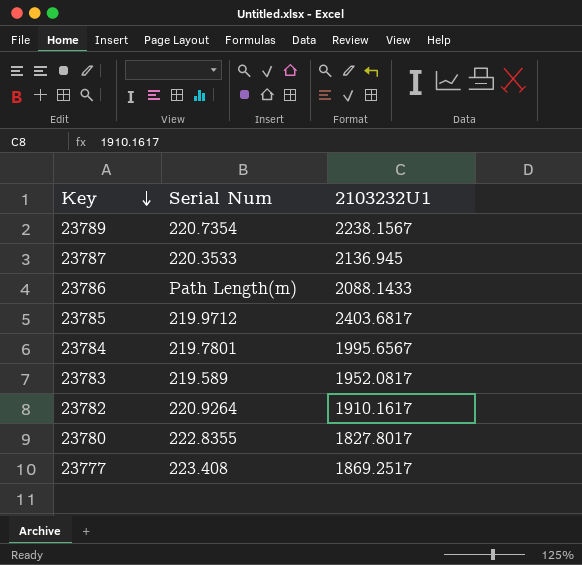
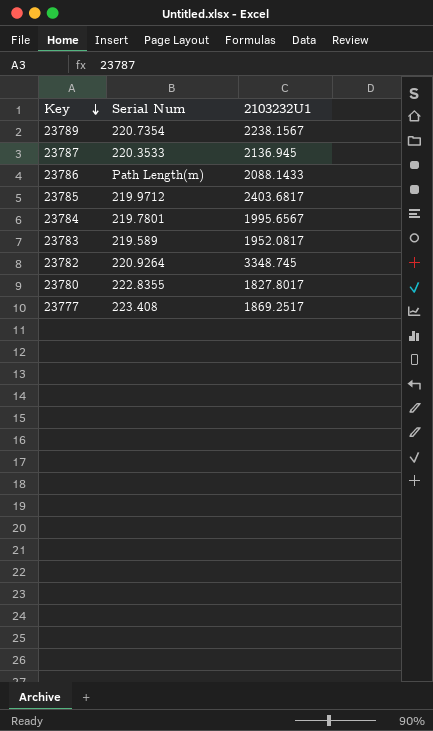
23782 | 2103232U1: 1910.1617 -> 3348.745

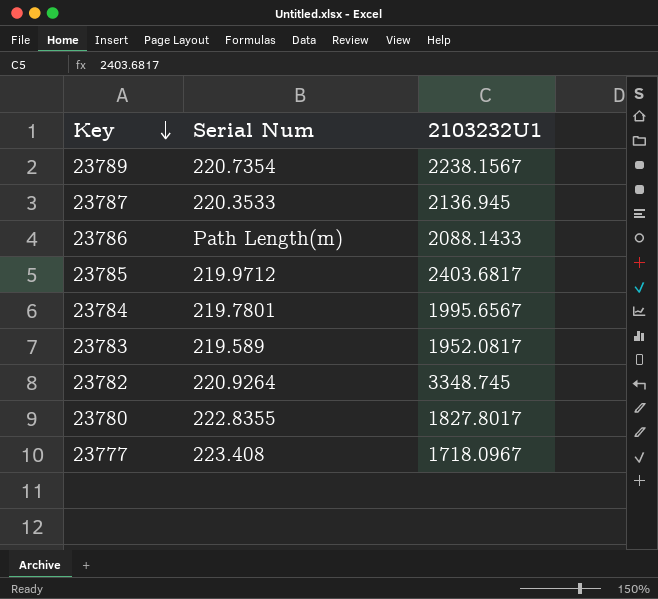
23777 | 2103232U1: 1869.2517 -> 1718.0967

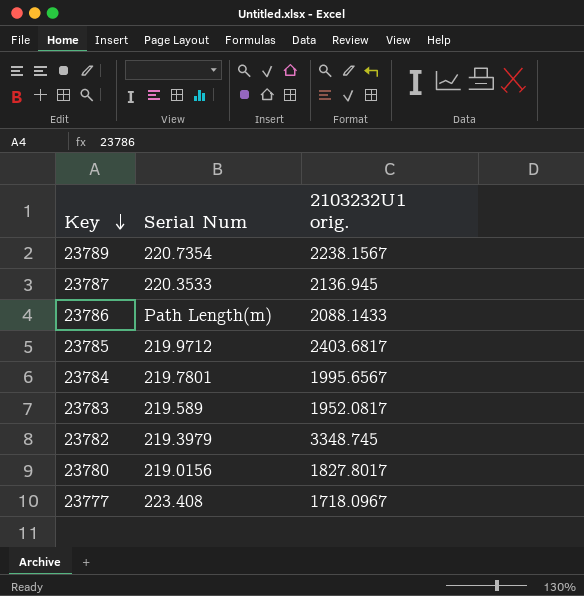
column name: 2103232U1 -> 2103232U1 orig.
23782 | Serial Num: 220.9264 -> 219.3979
23780 | Serial Num: 222.8355 -> 219.0156

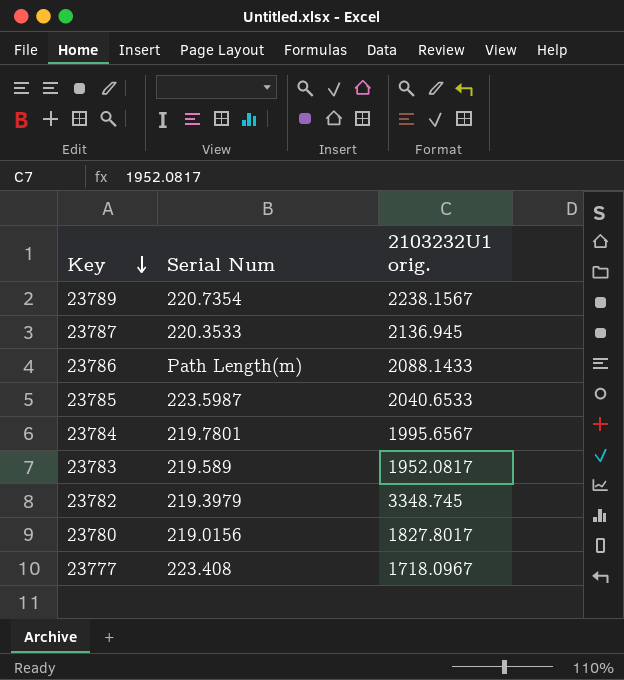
23785 | Serial Num: 219.9712 -> 223.5987
23785 | 2103232U1 orig.: 2403.6817 -> 2040.6533

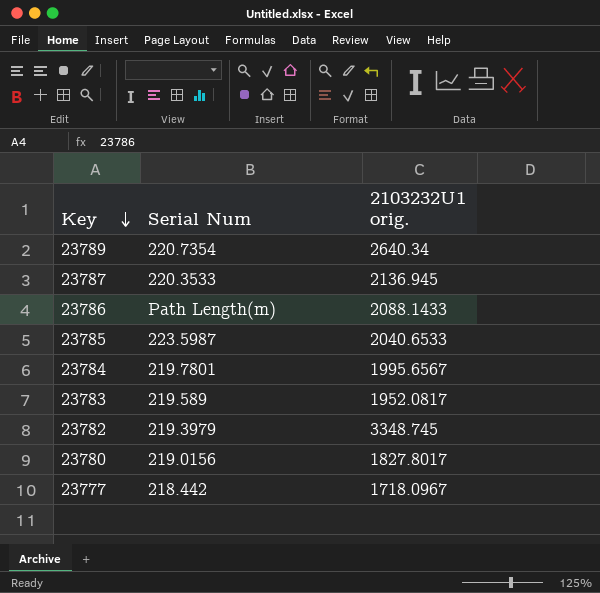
23789 | 2103232U1 orig.: 2238.1567 -> 2640.34
23777 | Serial Num: 223.408 -> 218.442

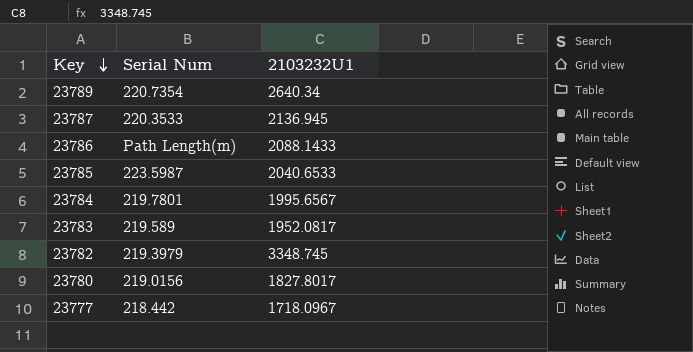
column name: 2103232U1 orig. -> 2103232U1

